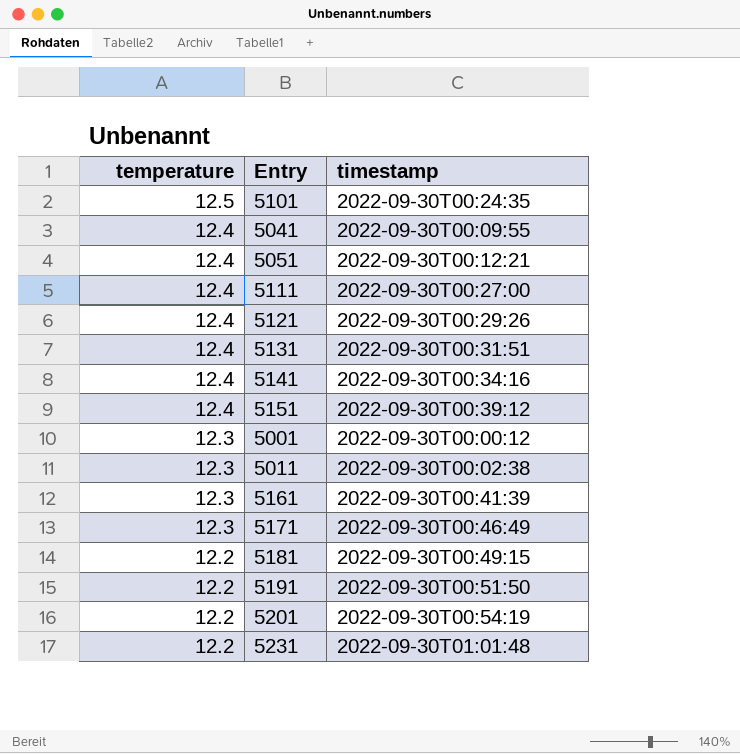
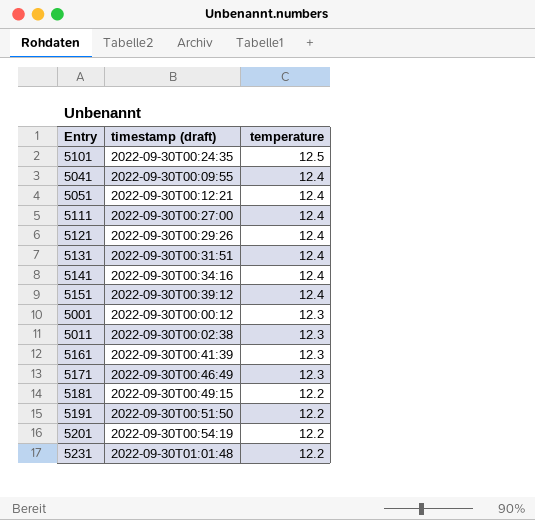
column name: timestamp -> timestamp (draft)
column temperature | position: 1 -> 3

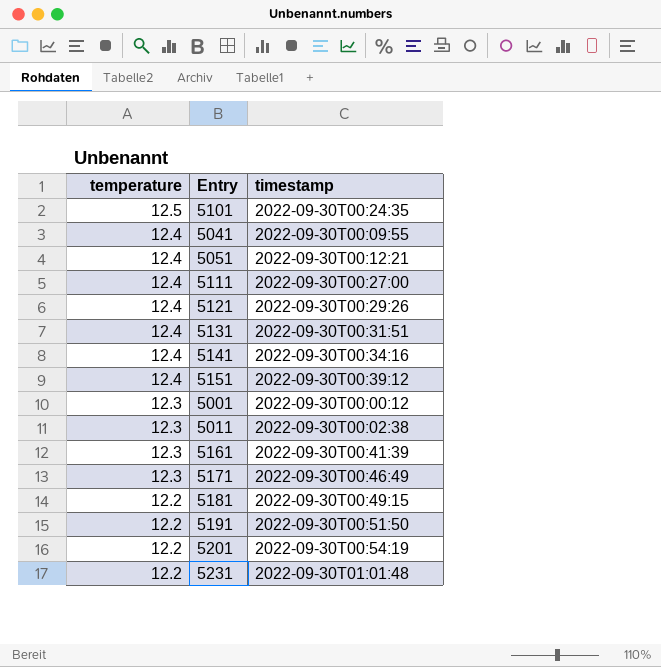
column temperature | position: 3 -> 1
column name: timestamp (draft) -> timestamp

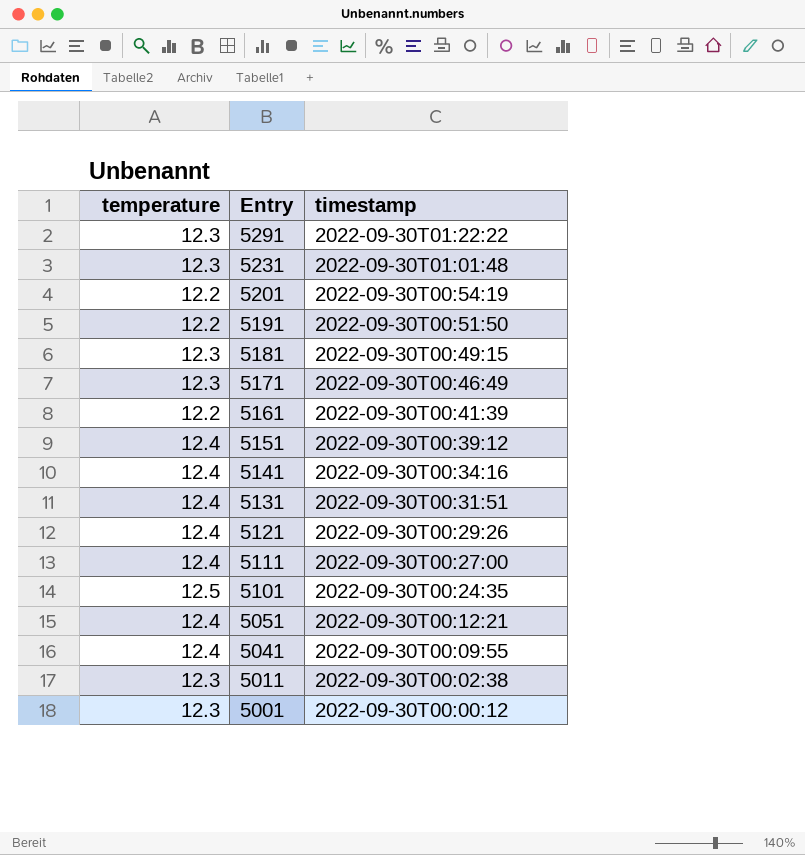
row order: temperature descending -> Entry descending
row 5291: none -> 12.3 | 2022-09-30T01:22:22
5231 | temperature: 12.2 -> 12.3
5181 | temperature: 12.2 -> 12.3
5161 | temperature: 12.3 -> 12.2

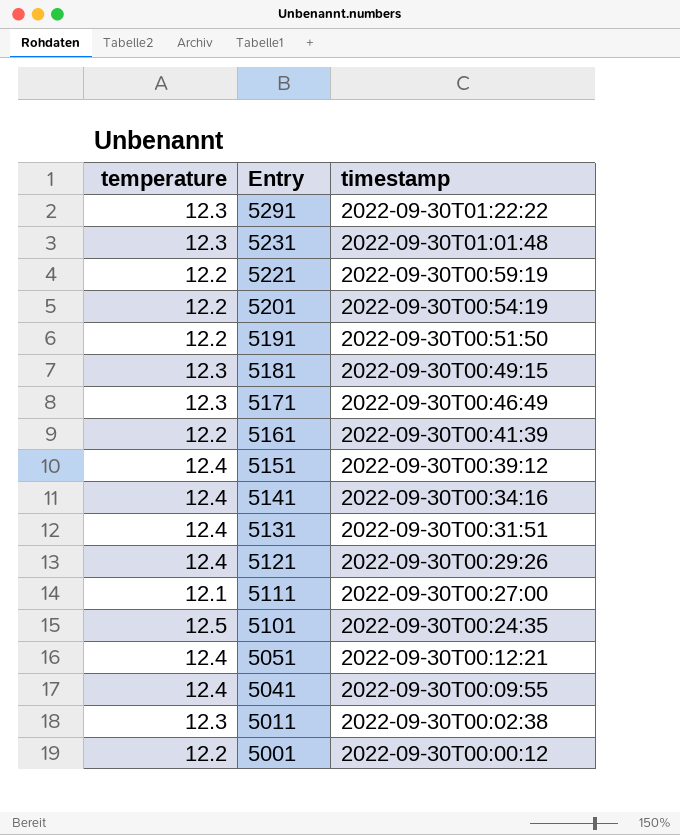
row 5221: none -> 12.2 | 2022-09-30T00:59:19
5111 | temperature: 12.4 -> 12.1
5001 | temperature: 12.3 -> 12.2

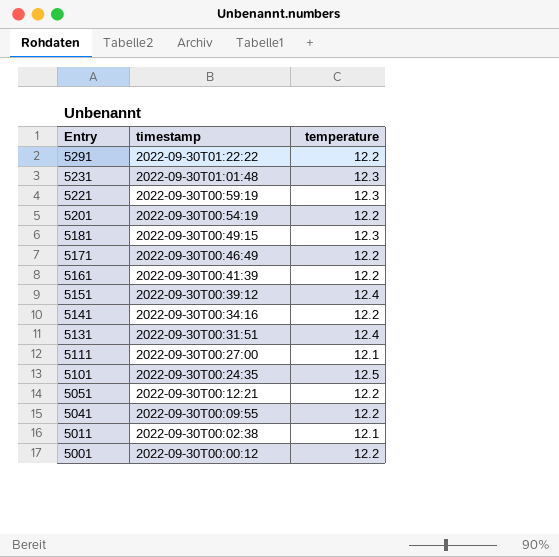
column temperature | position: 1 -> 3
row 5191: 12.2 | 2022-09-30T00:51:50 -> none
row 5121: 12.4 | 2022-09-30T00:29:26 -> none
5291 | temperature: 12.3 -> 12.2
5221 | temperature: 12.2 -> 12.3
5171 | temperature: 12.3 -> 12.2
5141 | temperature: 12.4 -> 12.2
5051 | temperature: 12.4 -> 12.2
5041 | temperature: 12.4 -> 12.2
5011 | temperature: 12.3 -> 12.1

